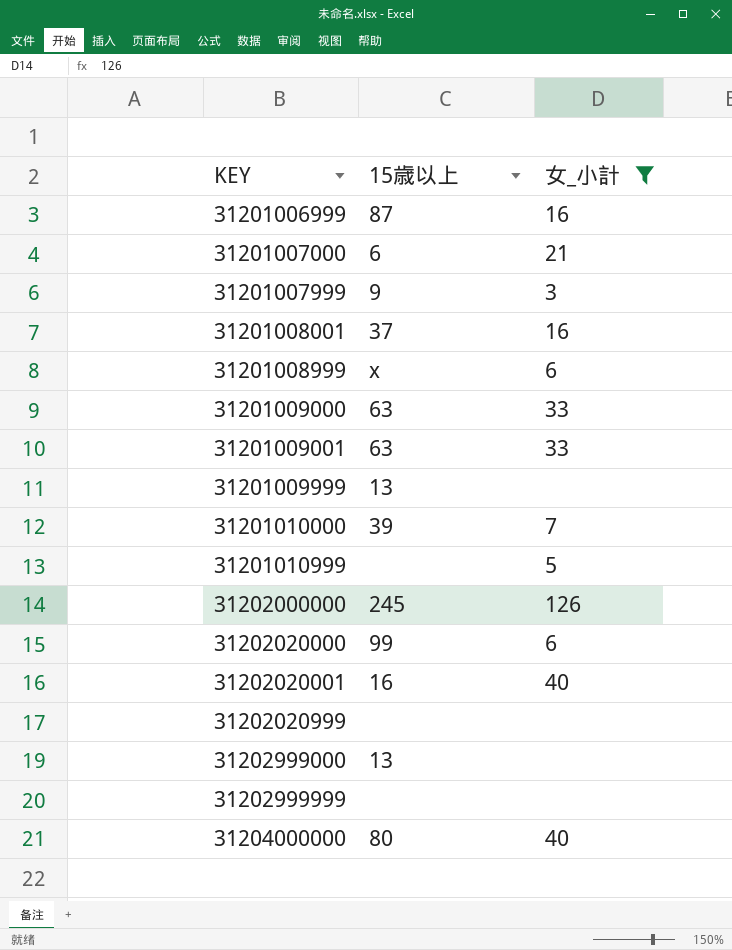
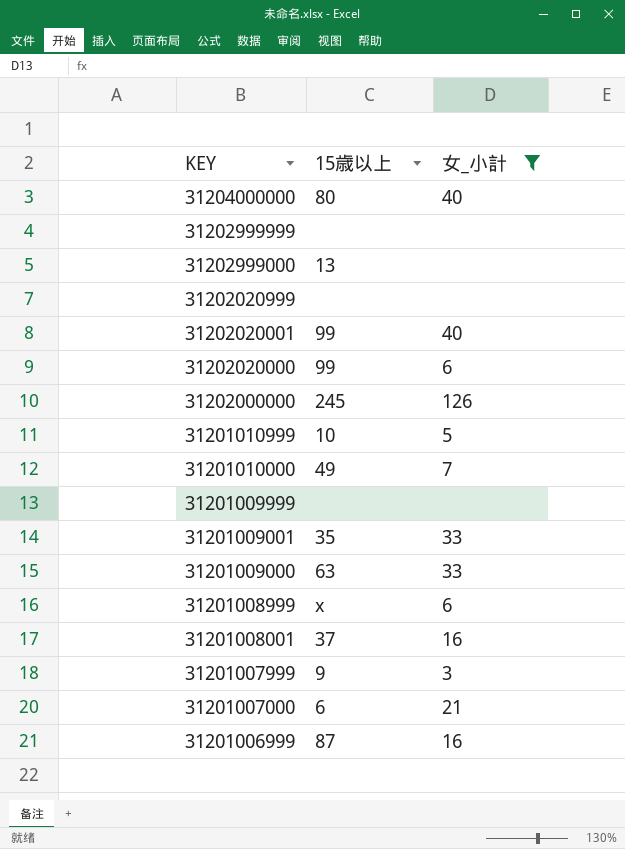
row order: KEY ascending -> KEY descending
31202020001 | 15歳以上: 16 -> 99
31201010999 | 15歳以上: none -> 10
31201010000 | 15歳以上: 39 -> 49
31201009999 | 15歳以上: 13 -> none
31201009001 | 15歳以上: 63 -> 35

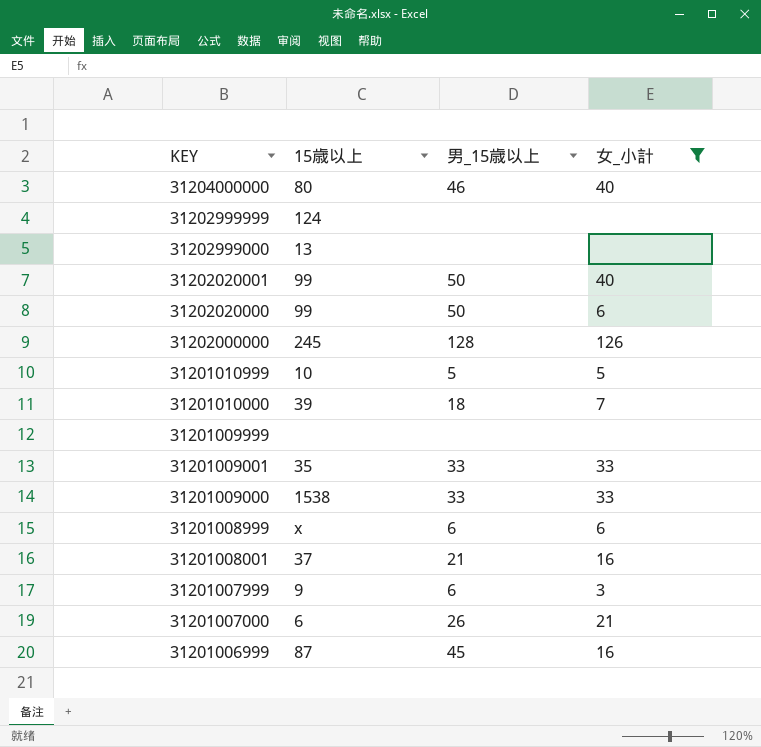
column 男_15歳以上 | position: none -> 3
row 31202020999: none | none -> none
31202999999 | 15歳以上: none -> 124
31201010000 | 15歳以上: 49 -> 39
31201009000 | 15歳以上: 63 -> 1538

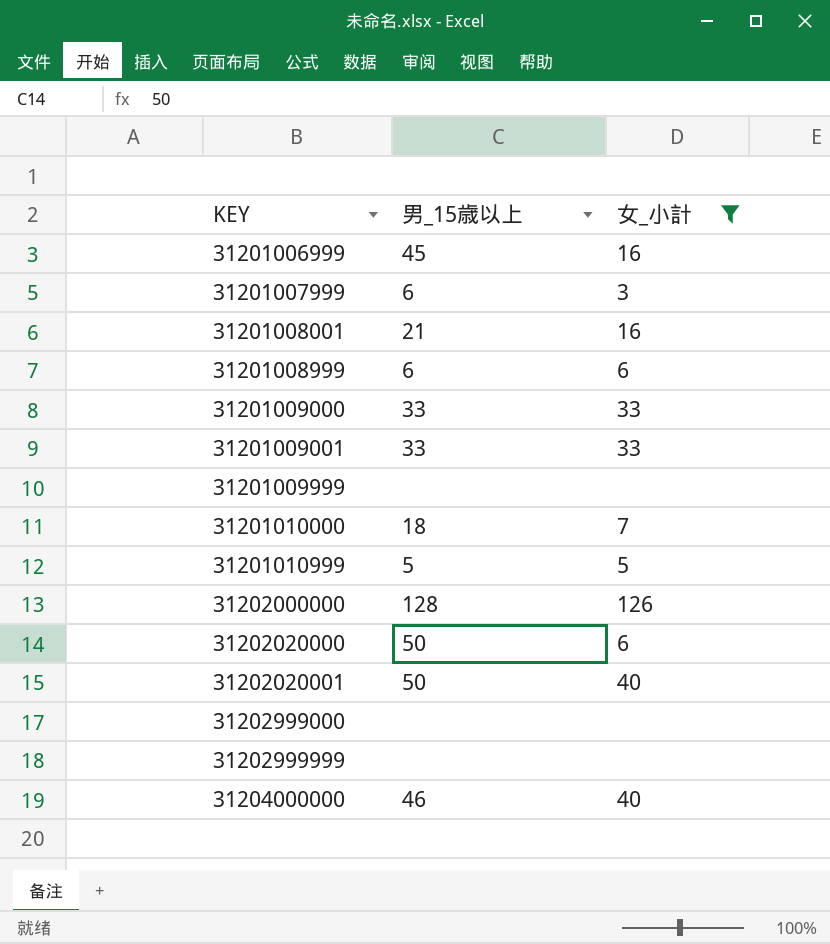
row order: KEY descending -> KEY ascending
column 15歳以上 | position: 2 -> none
row 31201007000: 6 | 26 | 21 -> none

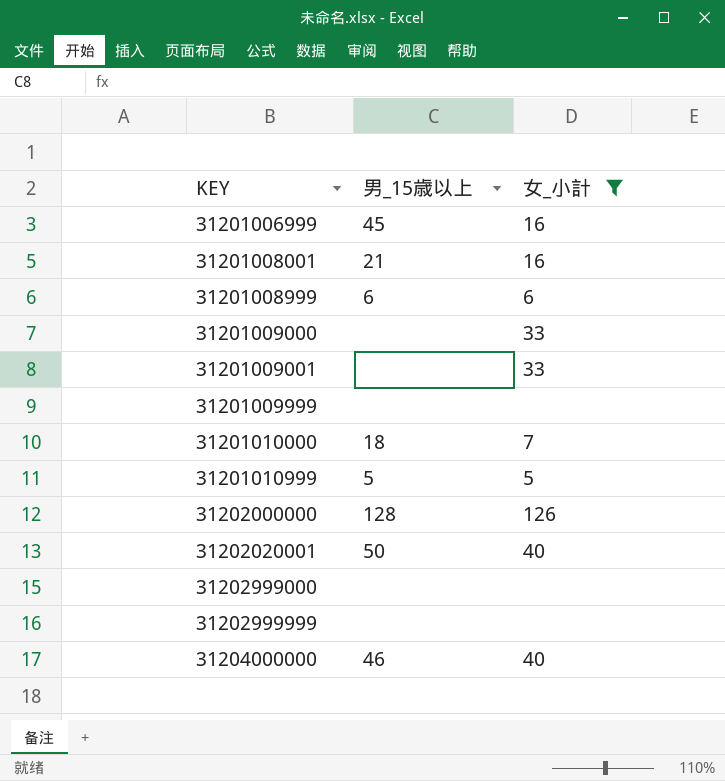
row 31201007999: 6 | 3 -> none
row 31202020000: 50 | 6 -> none
31201009000 | 男_15歳以上: 33 -> none
31201009001 | 男_15歳以上: 33 -> none

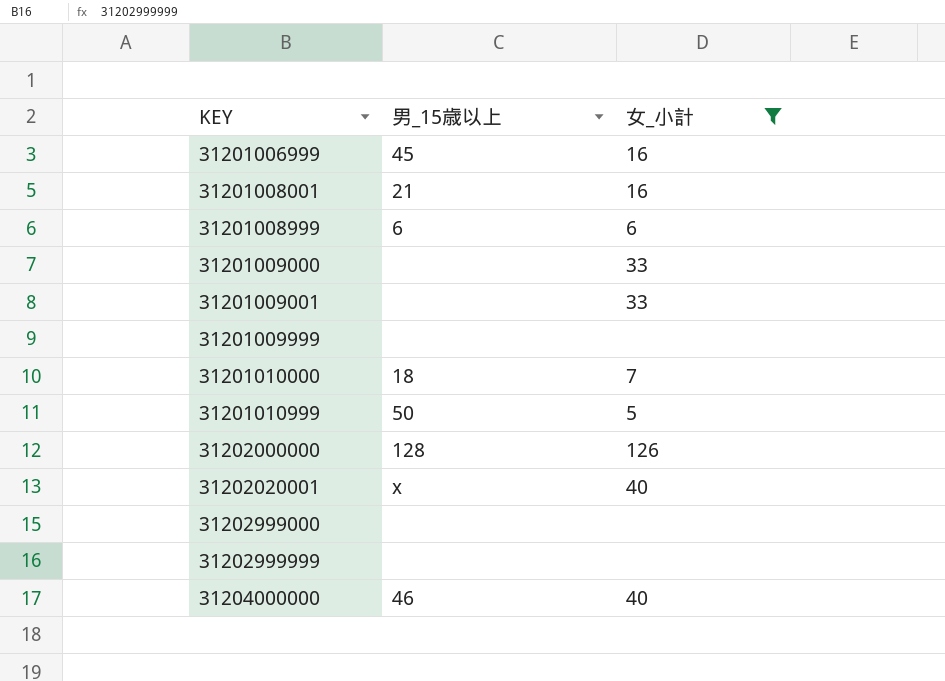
31201010999 | 男_15歳以上: 5 -> 50
31202020001 | 男_15歳以上: 50 -> x

